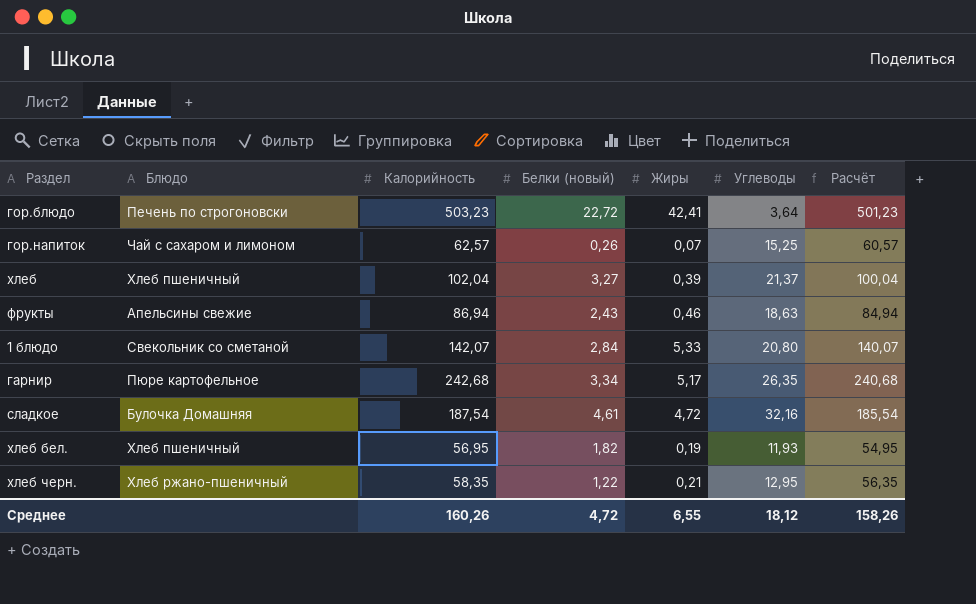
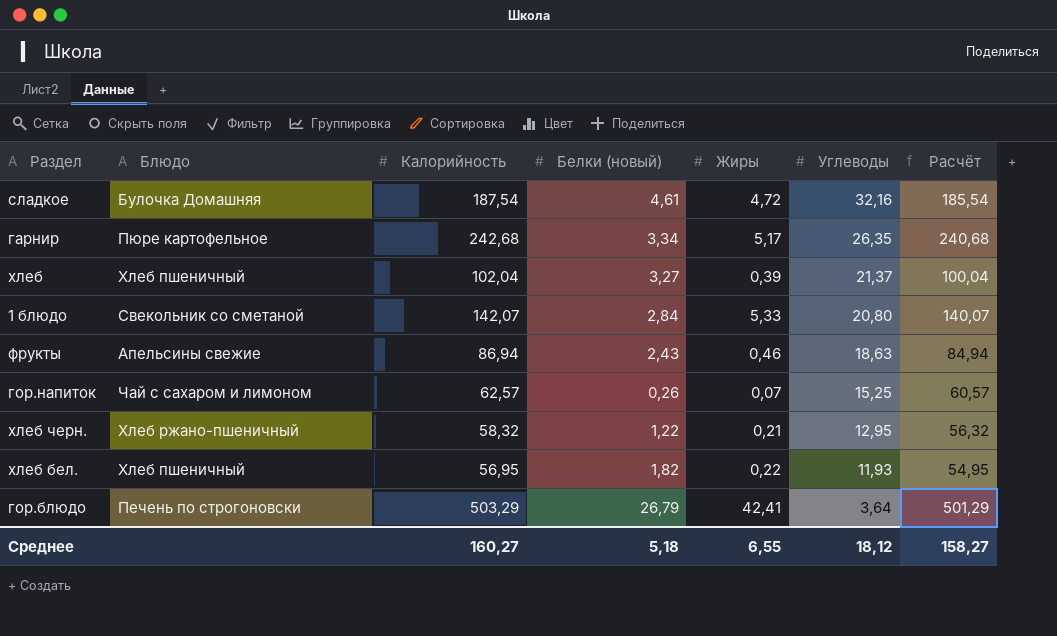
row order: none -> Углеводы descending
хлеб черн. | Калорийность: 58,35 -> 58,32
хлеб черн. | Расчёт: 56,35 -> 56,32
хлеб бел. | Жиры: 0,19 -> 0,22
гор.блюдо | Калорийность: 503,23 -> 503,29
гор.блюдо | Белки (новый): 22,72 -> 26,79
гор.блюдо | Расчёт: 501,23 -> 501,29
Среднее | Калорийность: 160,26 -> 160,27
Среднее | Белки (новый): 4,72 -> 5,18
Среднее | Расчёт: 158,26 -> 158,27

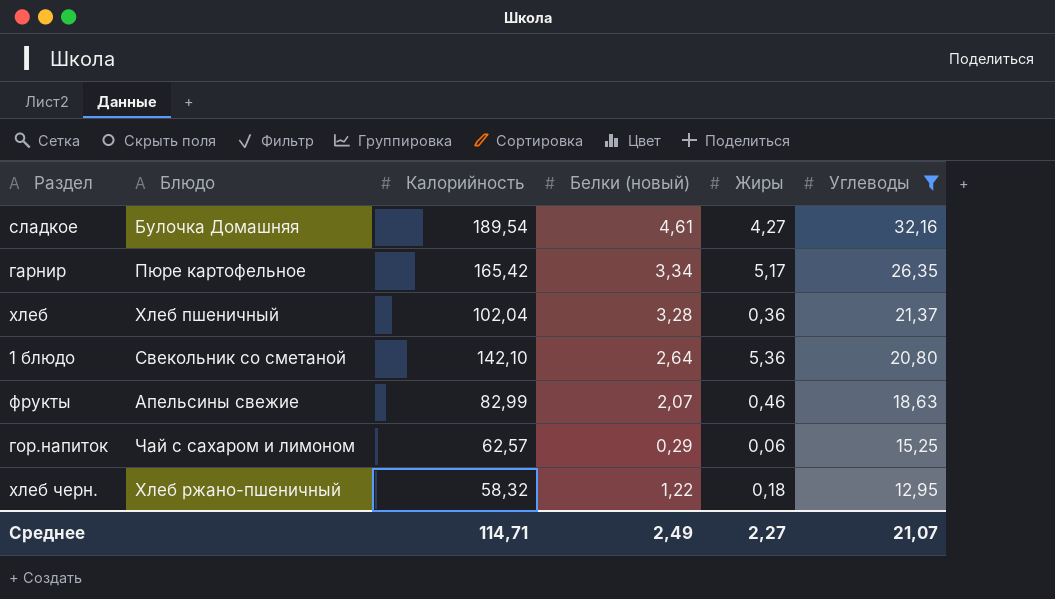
filter: none -> Углеводы >= 12,95
column Расчёт | formula: [Калорийность] - 2 -> none
сладкое | Калорийность: 187,54 -> 189,54
сладкое | Жиры: 4,72 -> 4,27
гарнир | Калорийность: 242,68 -> 165,42
хлеб | Белки (новый): 3,27 -> 3,28
хлеб | Жиры: 0,39 -> 0,36
1 блюдо | Калорийность: 142,07 -> 142,10
1 блюдо | Белки (новый): 2,84 -> 2,64
1 блюдо | Жиры: 5,33 -> 5,36
фрукты | Калорийность: 86,94 -> 82,99
фрукты | Белки (новый): 2,43 -> 2,07
гор.напиток | Белки (новый): 0,26 -> 0,29
гор.напиток | Жиры: 0,07 -> 0,06
хлеб черн. | Жиры: 0,21 -> 0,18
Среднее | Калорийность: 160,27 -> 114,71
Среднее | Белки (новый): 5,18 -> 2,49
Среднее | Жиры: 6,55 -> 2,27
Среднее | Углеводы: 18,12 -> 21,07

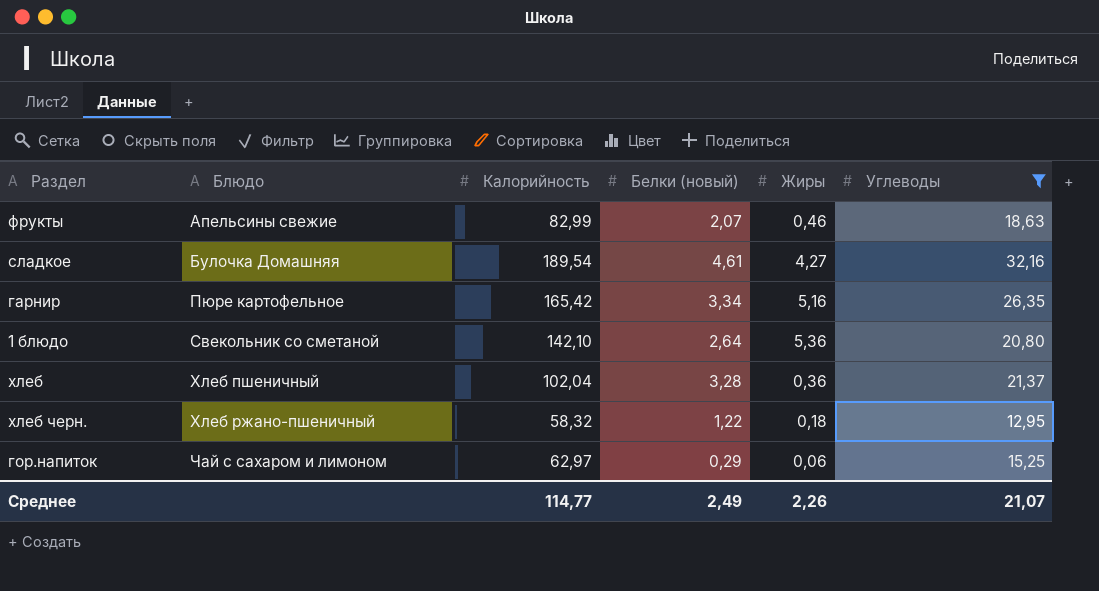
row order: Углеводы descending -> Блюдо ascending
гарнир | Жиры: 5,17 -> 5,16
гор.напиток | Калорийность: 62,57 -> 62,97
Среднее | Калорийность: 114,71 -> 114,77
Среднее | Жиры: 2,27 -> 2,26

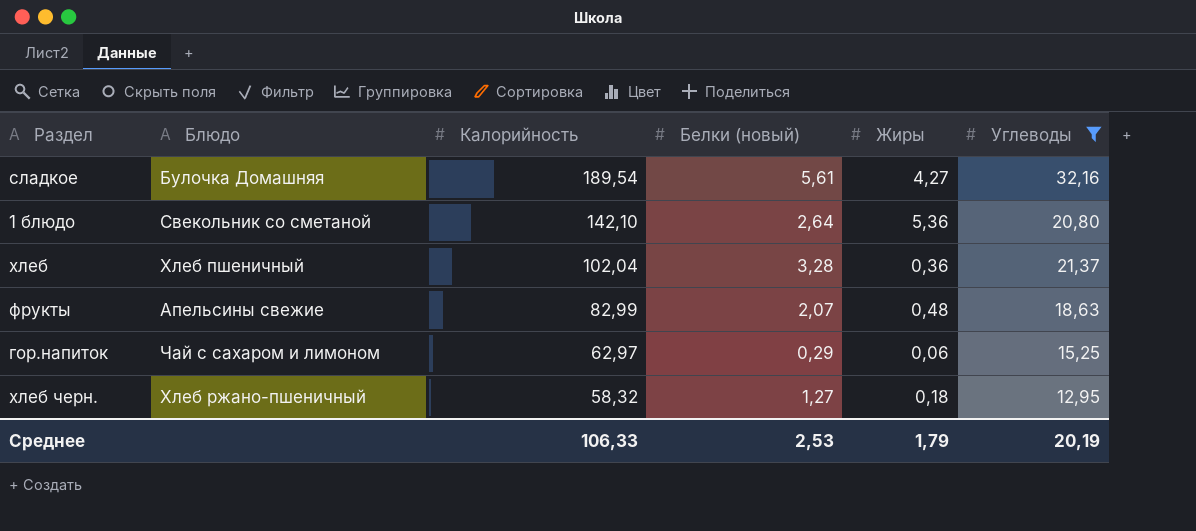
row order: Блюдо ascending -> Калорийность descending
row гарнир: Пюре картофельное | 165,42 | 3,34 | 5,16 | 26,35 -> none
сладкое | Белки (новый): 4,61 -> 5,61
фрукты | Жиры: 0,46 -> 0,48
хлеб черн. | Белки (новый): 1,22 -> 1,27
Среднее | Калорийность: 114,77 -> 106,33
Среднее | Белки (новый): 2,49 -> 2,53
Среднее | Жиры: 2,26 -> 1,79
Среднее | Углеводы: 21,07 -> 20,19

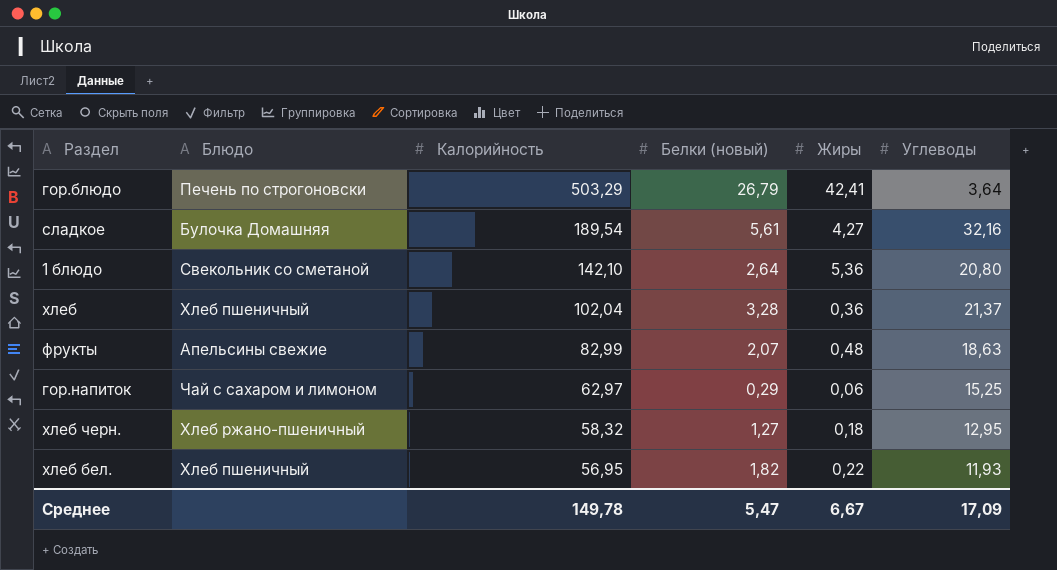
filter: Углеводы >= 12,95 -> none
Среднее | Калорийность: 106,33 -> 149,78
Среднее | Белки (новый): 2,53 -> 5,47
Среднее | Жиры: 1,79 -> 6,67
Среднее | Углеводы: 20,19 -> 17,09

